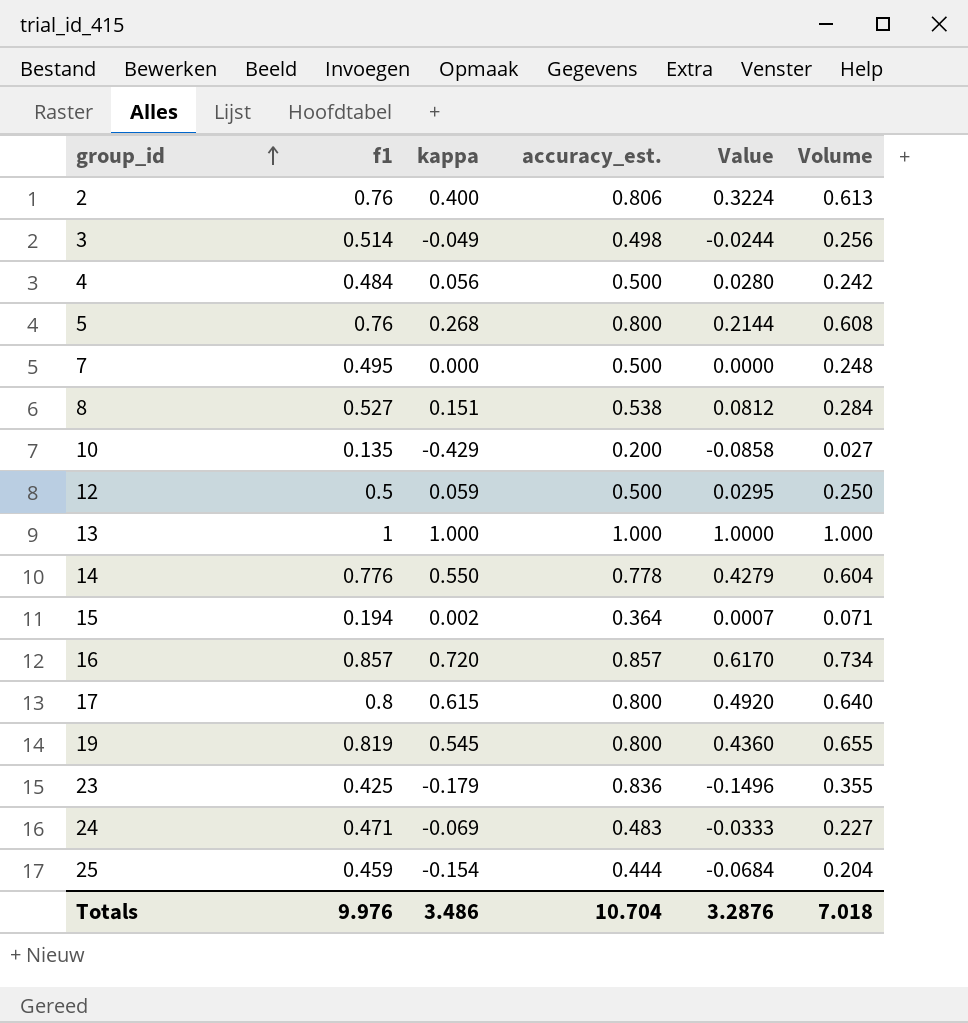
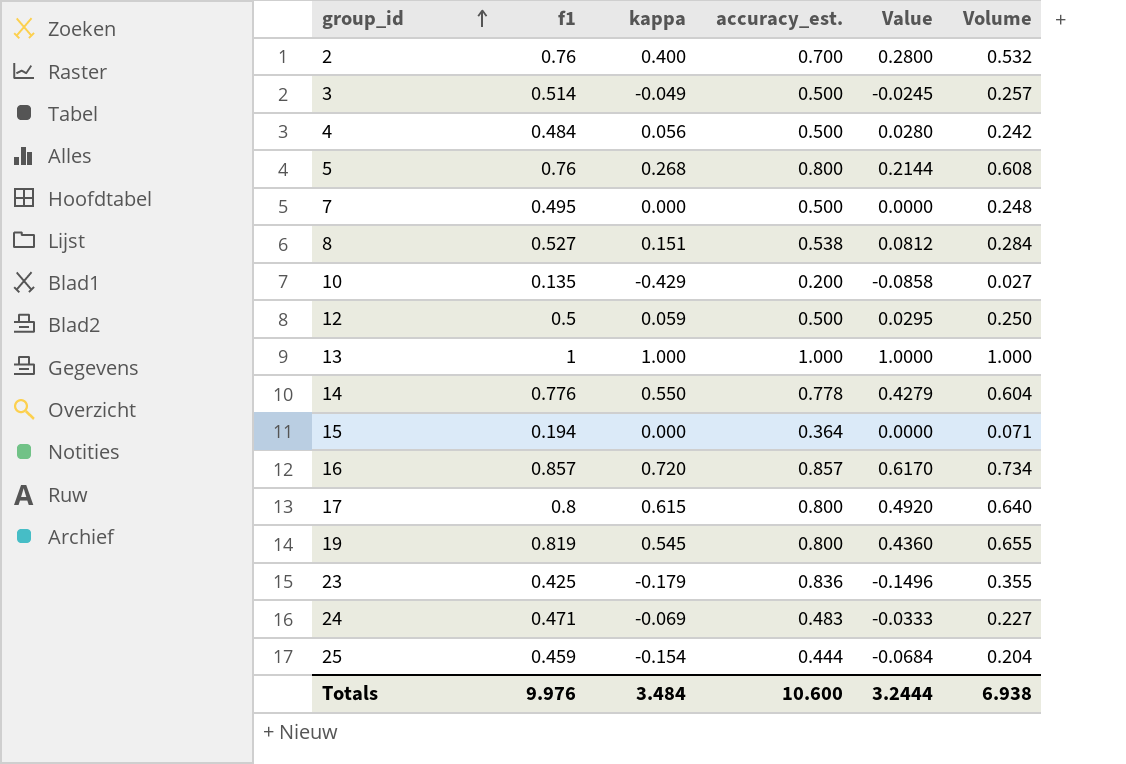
2 | accuracy_est.: 0.806 -> 0.700
2 | Value: 0.3224 -> 0.2800
2 | Volume: 0.613 -> 0.532
3 | accuracy_est.: 0.498 -> 0.500
3 | Value: -0.0244 -> -0.0245
3 | Volume: 0.256 -> 0.257
15 | kappa: 0.002 -> 0.000
15 | Value: 0.0007 -> 0.0000
Totals | kappa: 3.486 -> 3.484
Totals | accuracy_est.: 10.704 -> 10.600
Totals | Value: 3.2876 -> 3.2444
Totals | Volume: 7.018 -> 6.938

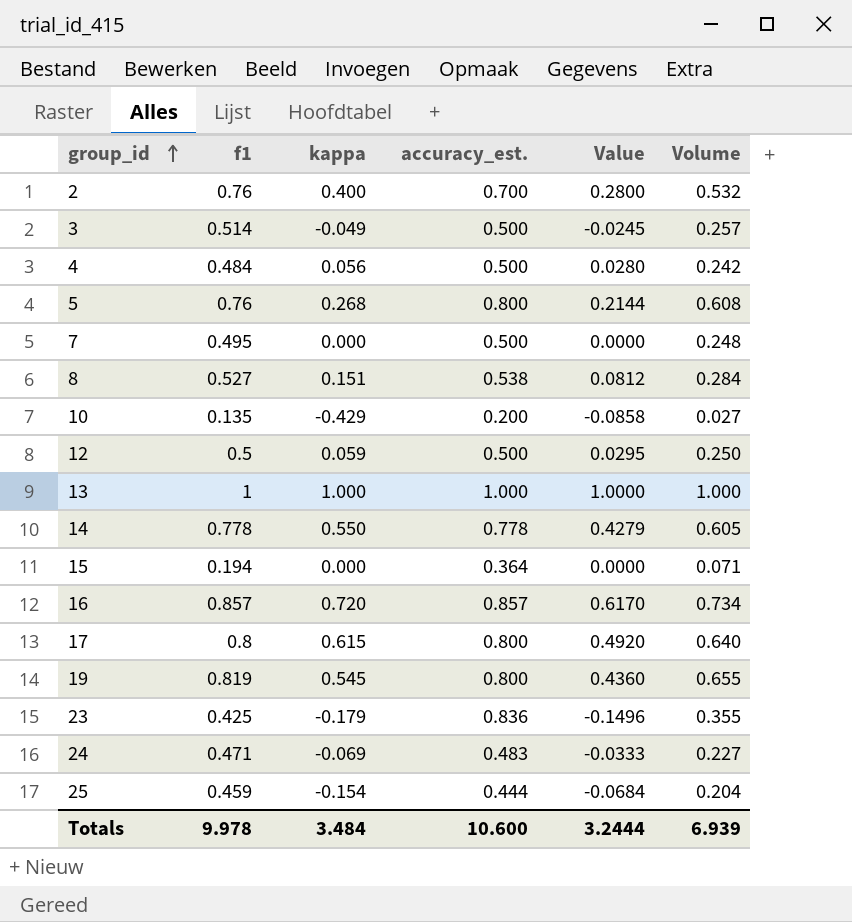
14 | f1: 0.776 -> 0.778
14 | Volume: 0.604 -> 0.605
Totals | f1: 9.976 -> 9.978
Totals | Volume: 6.938 -> 6.939

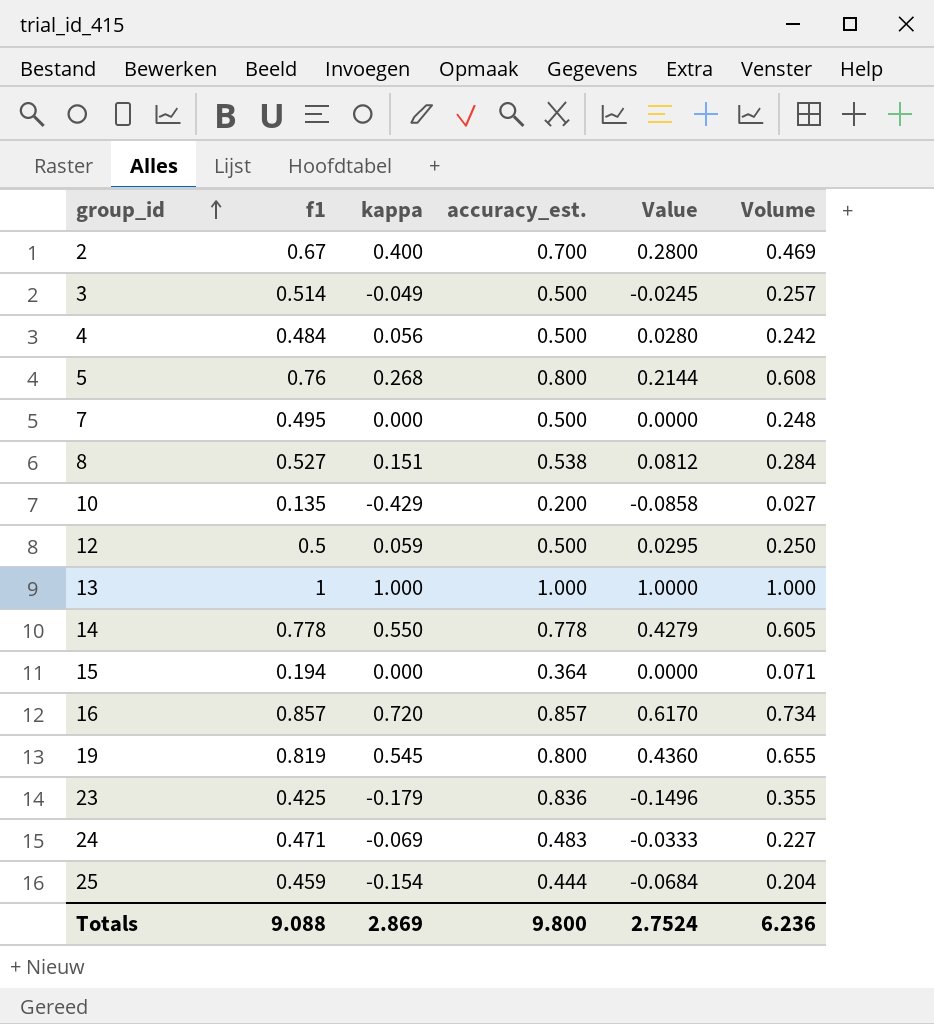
row 17: 0.8 | 0.615 | 0.800 | 0.4920 | 0.640 -> none
2 | f1: 0.76 -> 0.67
2 | Volume: 0.532 -> 0.469
Totals | f1: 9.978 -> 9.088
Totals | kappa: 3.484 -> 2.869
Totals | accuracy_est.: 10.600 -> 9.800
Totals | Value: 3.2444 -> 2.7524
Totals | Volume: 6.939 -> 6.236

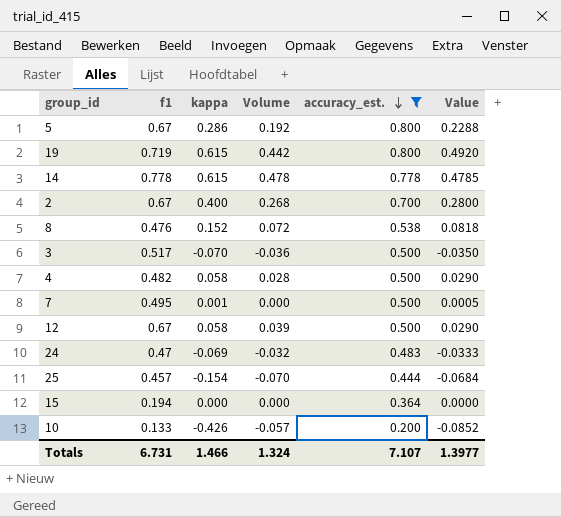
filter: none -> accuracy_est. <= 0.800
row order: group_id ascending -> accuracy_est. descending
column Volume | formula: [f1] * [accuracy_est.] -> [f1] * [kappa]
column Volume | position: 6 -> 4
5 | f1: 0.76 -> 0.67
5 | kappa: 0.268 -> 0.286
5 | Value: 0.2144 -> 0.2288
19 | f1: 0.819 -> 0.719
19 | kappa: 0.545 -> 0.615
19 | Value: 0.4360 -> 0.4920
14 | kappa: 0.550 -> 0.615
14 | Value: 0.4279 -> 0.4785
8 | f1: 0.527 -> 0.476
8 | kappa: 0.151 -> 0.152
8 | Value: 0.0812 -> 0.0818
3 | f1: 0.514 -> 0.517
3 | kappa: -0.049 -> -0.070
3 | Value: -0.0245 -> -0.0350
4 | f1: 0.484 -> 0.482
4 | kappa: 0.056 -> 0.058
4 | Value: 0.0280 -> 0.0290
7 | kappa: 0.000 -> 0.001
7 | Value: 0.0000 -> 0.0005
12 | f1: 0.5 -> 0.67
12 | kappa: 0.059 -> 0.058
12 | Value: 0.0295 -> 0.0290
24 | f1: 0.471 -> 0.47
25 | f1: 0.459 -> 0.457
10 | f1: 0.135 -> 0.133
10 | kappa: -0.429 -> -0.426
10 | Value: -0.0858 -> -0.0852
Totals | f1: 9.088 -> 6.731
Totals | kappa: 2.869 -> 1.466
Totals | Volume: 6.236 -> 1.324
Totals | accuracy_est.: 9.800 -> 7.107
Totals | Value: 2.7524 -> 1.3977

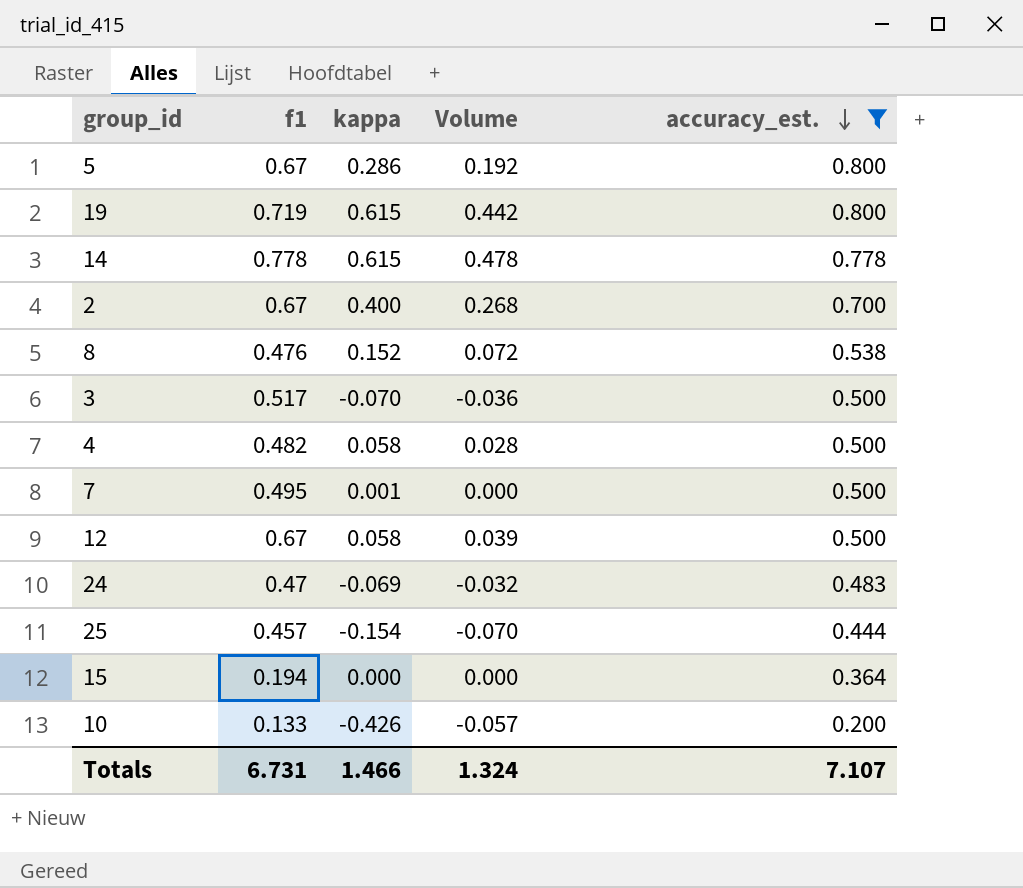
column Value | formula: [kappa] * [accuracy_est.] -> none

